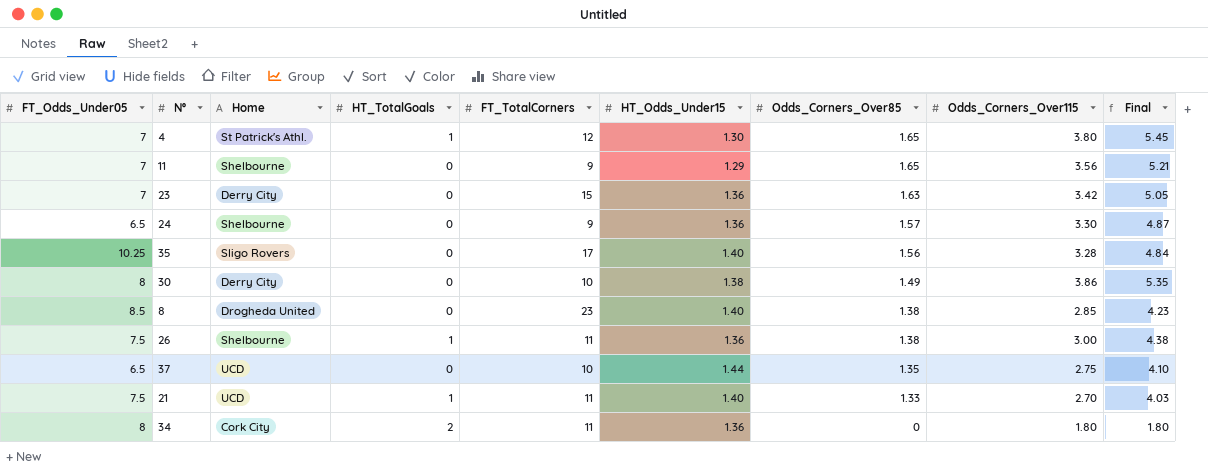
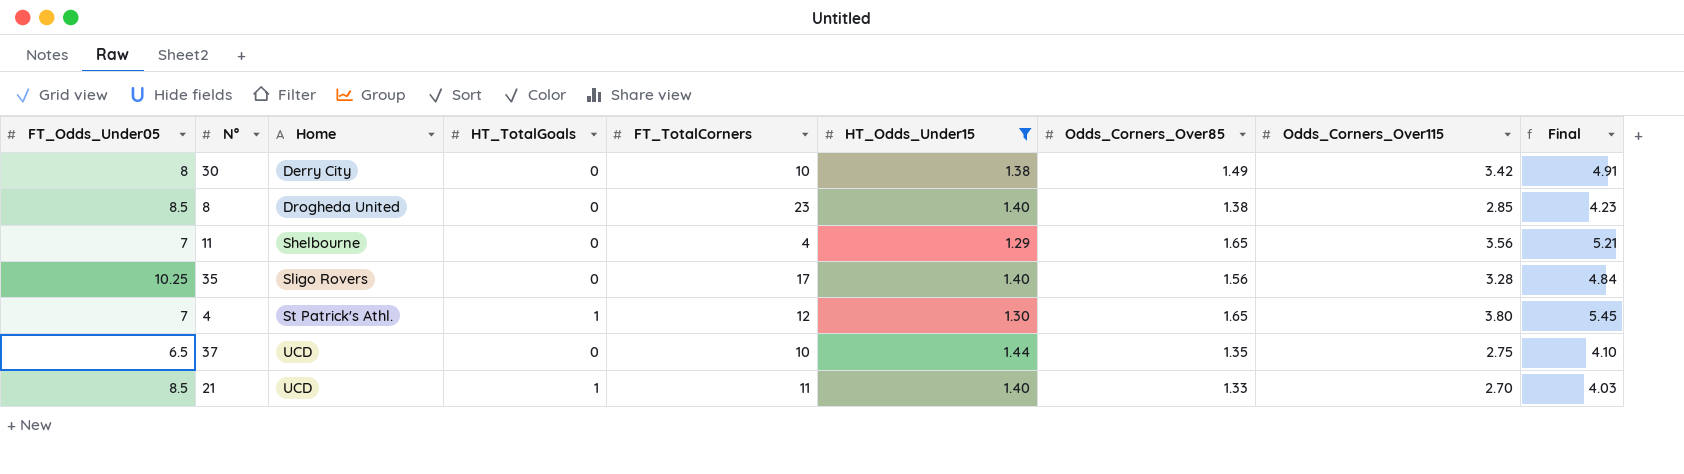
filter: none -> HT_Odds_Under15 != 1.36
row order: Odds_Corners_Over85 descending -> Home ascending
30 | Odds_Corners_Over115: 3.86 -> 3.42
30 | Final: 5.35 -> 4.91
11 | FT_TotalCorners: 9 -> 4
21 | FT_Odds_Under05: 7.5 -> 8.5

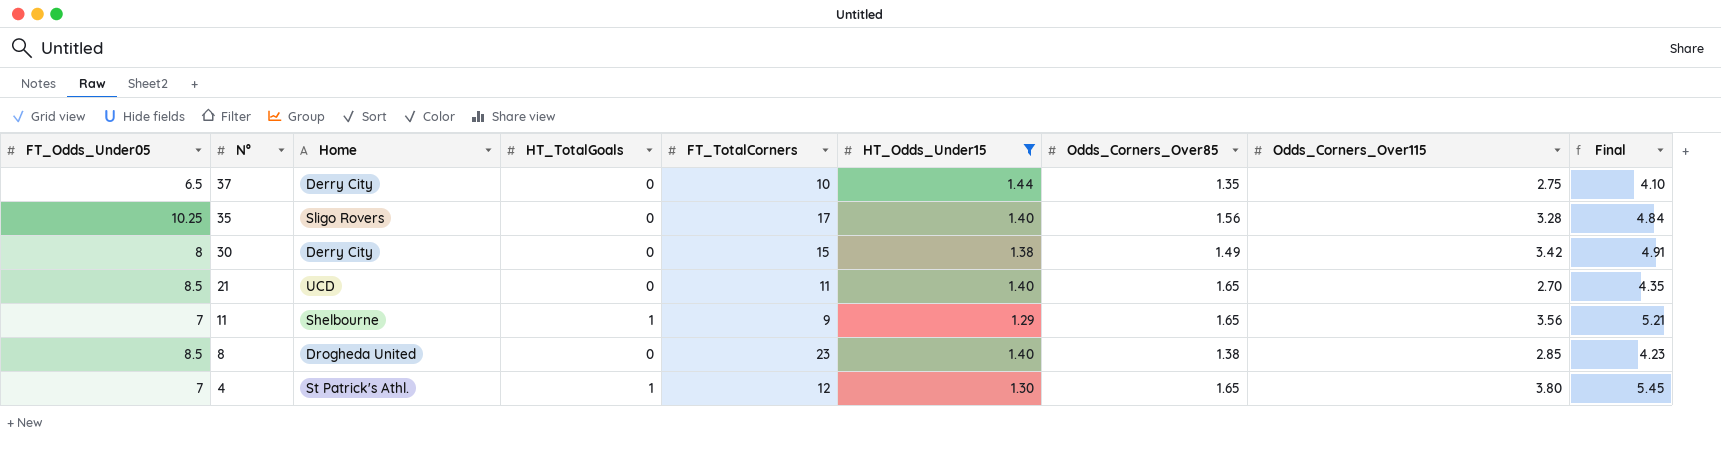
row order: Home ascending -> Nº descending
37 | Home: UCD -> Derry City
30 | FT_TotalCorners: 10 -> 15
21 | HT_TotalGoals: 1 -> 0
21 | Odds_Corners_Over85: 1.33 -> 1.65
21 | Final: 4.03 -> 4.35
11 | HT_TotalGoals: 0 -> 1
11 | FT_TotalCorners: 4 -> 9

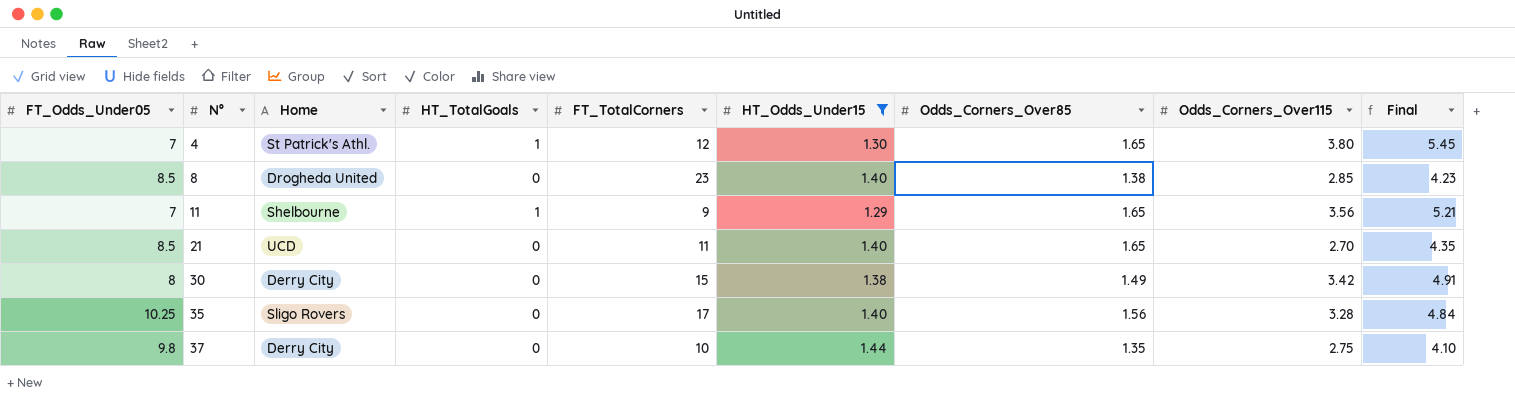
row order: Nº descending -> Nº ascending
37 | FT_Odds_Under05: 6.5 -> 9.8

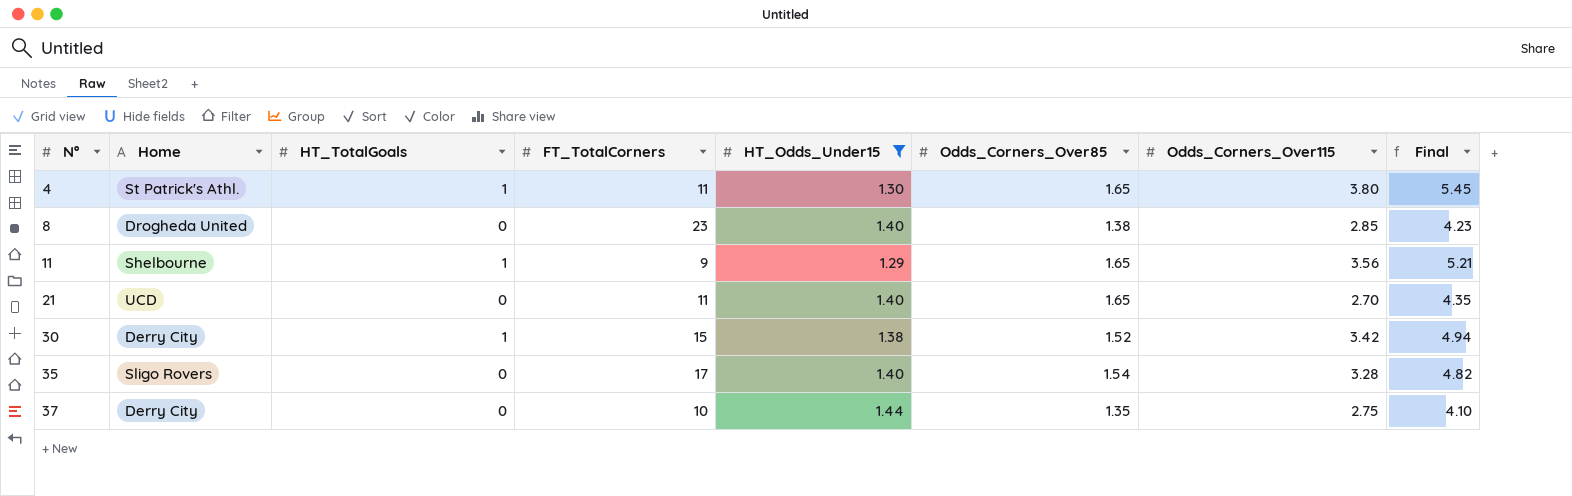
column FT_Odds_Under05 | position: 1 -> none
4 | FT_TotalCorners: 12 -> 11
30 | HT_TotalGoals: 0 -> 1
30 | Odds_Corners_Over85: 1.49 -> 1.52
30 | Final: 4.91 -> 4.94
35 | Odds_Corners_Over85: 1.56 -> 1.54
35 | Final: 4.84 -> 4.82

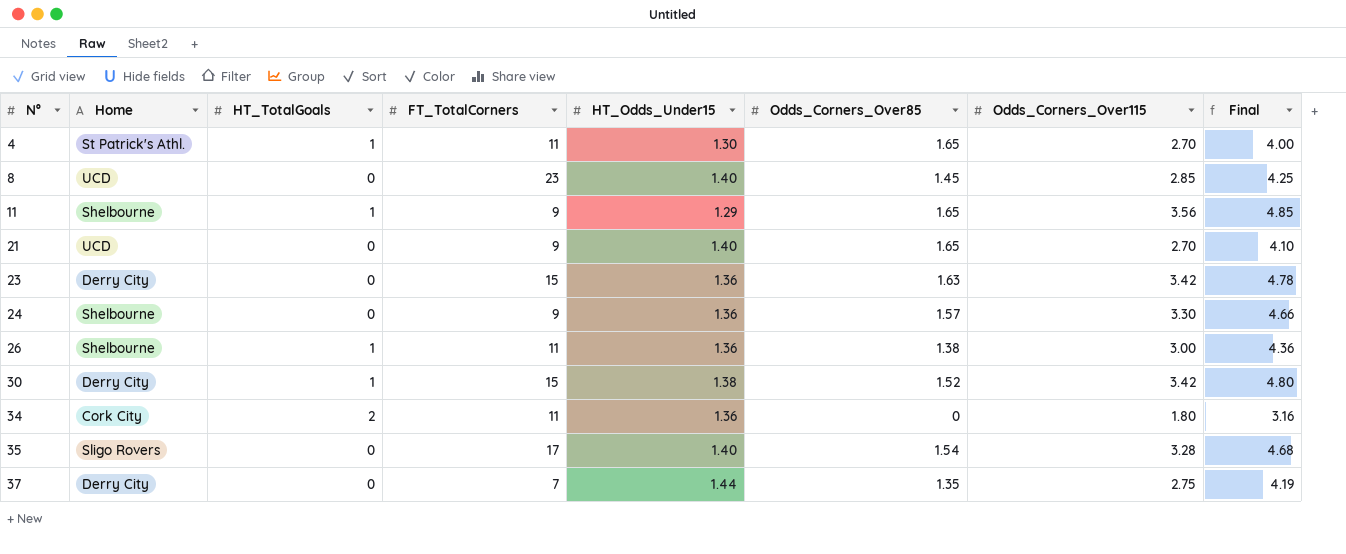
filter: HT_Odds_Under15 != 1.36 -> none
column Final | formula: [Odds_Corners_Over85] + [Odds_Corners_Over115] -> [HT_Odds_Under15] + [Odds_Corners_Over115]
4 | Odds_Corners_Over115: 3.80 -> 2.70
8 | Home: Drogheda United -> UCD
8 | Odds_Corners_Over85: 1.38 -> 1.45
21 | FT_TotalCorners: 11 -> 9
37 | FT_TotalCorners: 10 -> 7

